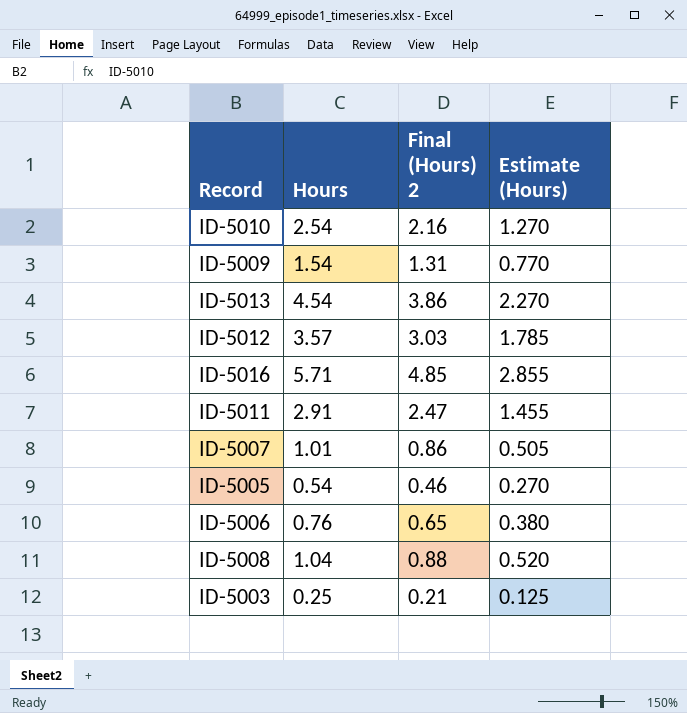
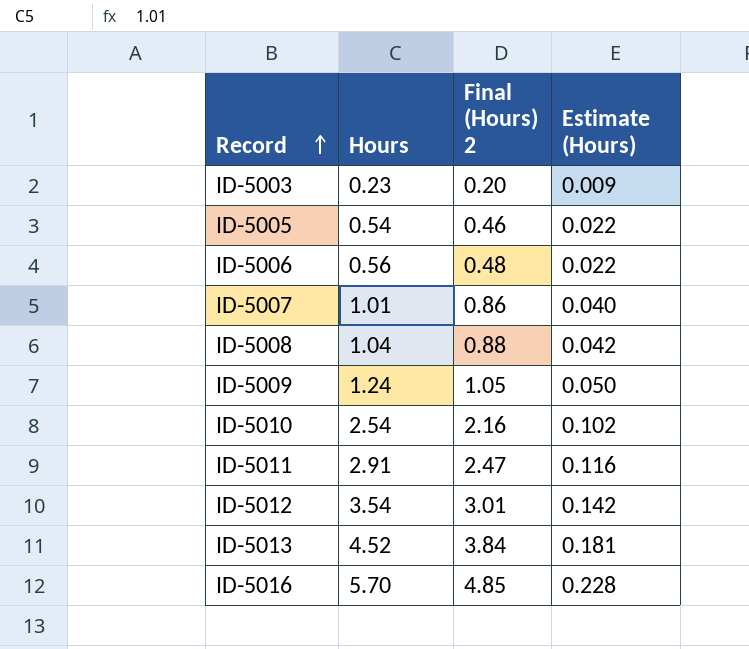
row order: none -> Record ascending
column Estimate (Hours) | formula: [Hours] * 0.5 -> [Hours] * 0.04
ID-5003 | Hours: 0.25 -> 0.23
ID-5003 | Final (Hours) 2: 0.21 -> 0.20
ID-5006 | Hours: 0.76 -> 0.56
ID-5006 | Final (Hours) 2: 0.65 -> 0.48
ID-5009 | Hours: 1.54 -> 1.24
ID-5009 | Final (Hours) 2: 1.31 -> 1.05
ID-5012 | Hours: 3.57 -> 3.54
ID-5012 | Final (Hours) 2: 3.03 -> 3.01
ID-5013 | Hours: 4.54 -> 4.52
ID-5013 | Final (Hours) 2: 3.86 -> 3.84
ID-5016 | Hours: 5.71 -> 5.70

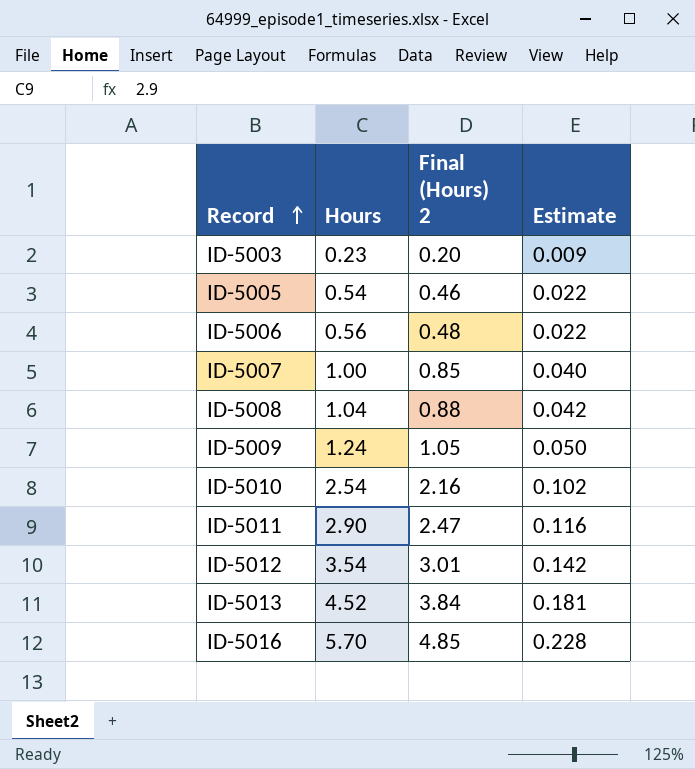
column name: Estimate (Hours) -> Estimate
ID-5007 | Hours: 1.01 -> 1.00
ID-5007 | Final (Hours) 2: 0.86 -> 0.85
ID-5011 | Hours: 2.91 -> 2.90

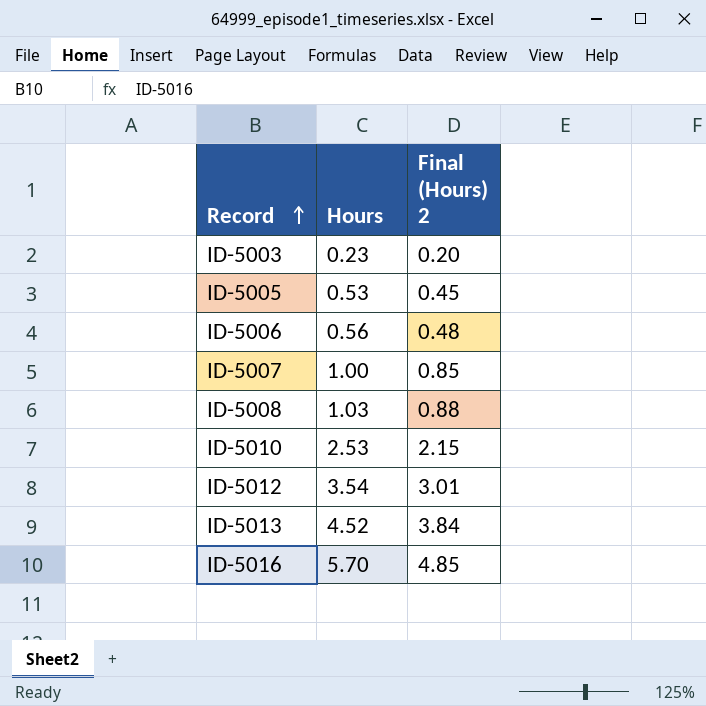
column Estimate | formula: [Hours] * 0.04 -> none
row ID-5009: 1.24 | 1.05 | 0.050 -> none
row ID-5011: 2.90 | 2.47 | 0.116 -> none
ID-5005 | Hours: 0.54 -> 0.53
ID-5005 | Final (Hours) 2: 0.46 -> 0.45
ID-5008 | Hours: 1.04 -> 1.03
ID-5010 | Hours: 2.54 -> 2.53
ID-5010 | Final (Hours) 2: 2.16 -> 2.15

